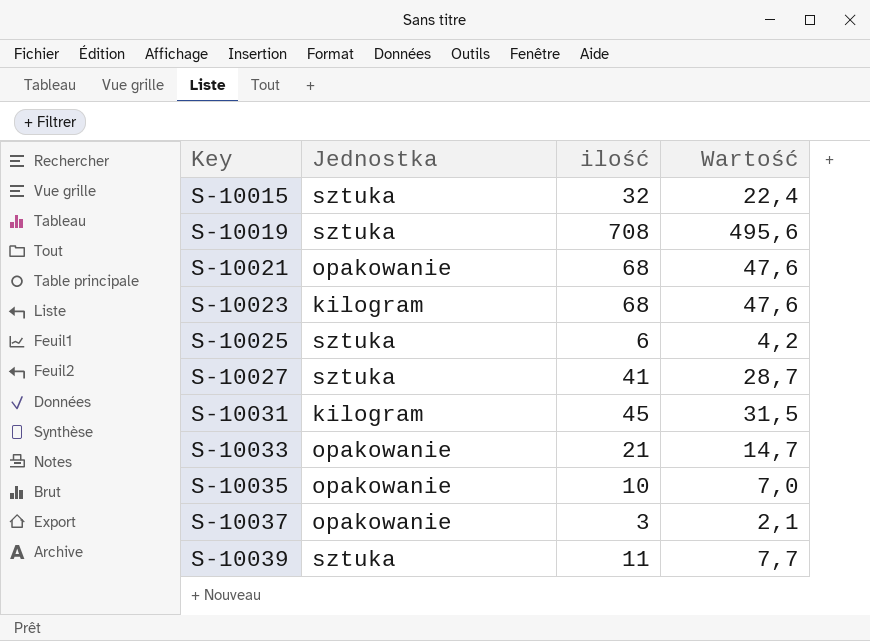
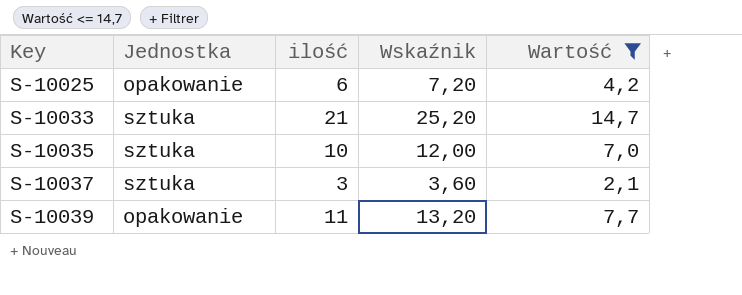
filter: none -> Wartość <= 14,7
column Wskaźnik | formula: none -> [ilość] * 1,2
S-10025 | Jednostka: sztuka -> opakowanie
S-10033 | Jednostka: opakowanie -> sztuka
S-10035 | Jednostka: opakowanie -> sztuka
S-10037 | Jednostka: opakowanie -> sztuka
S-10039 | Jednostka: sztuka -> opakowanie

